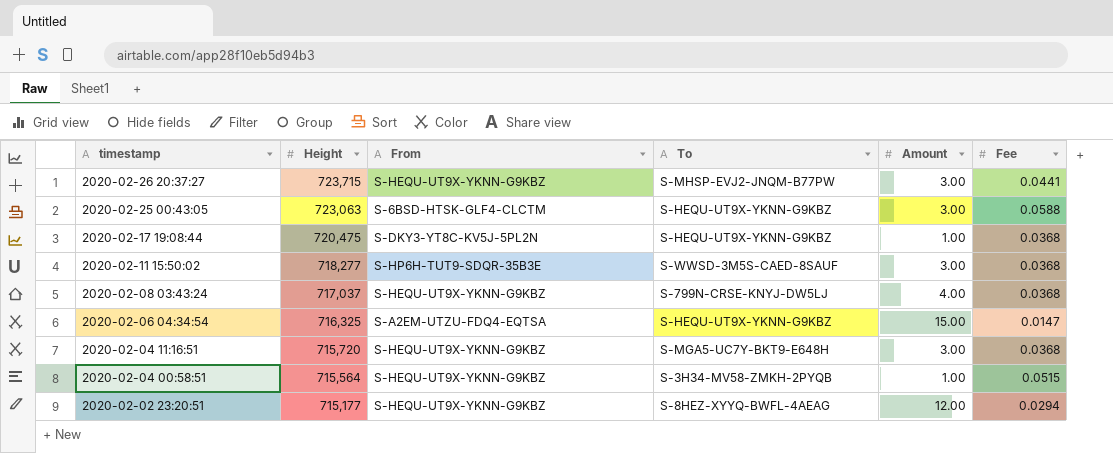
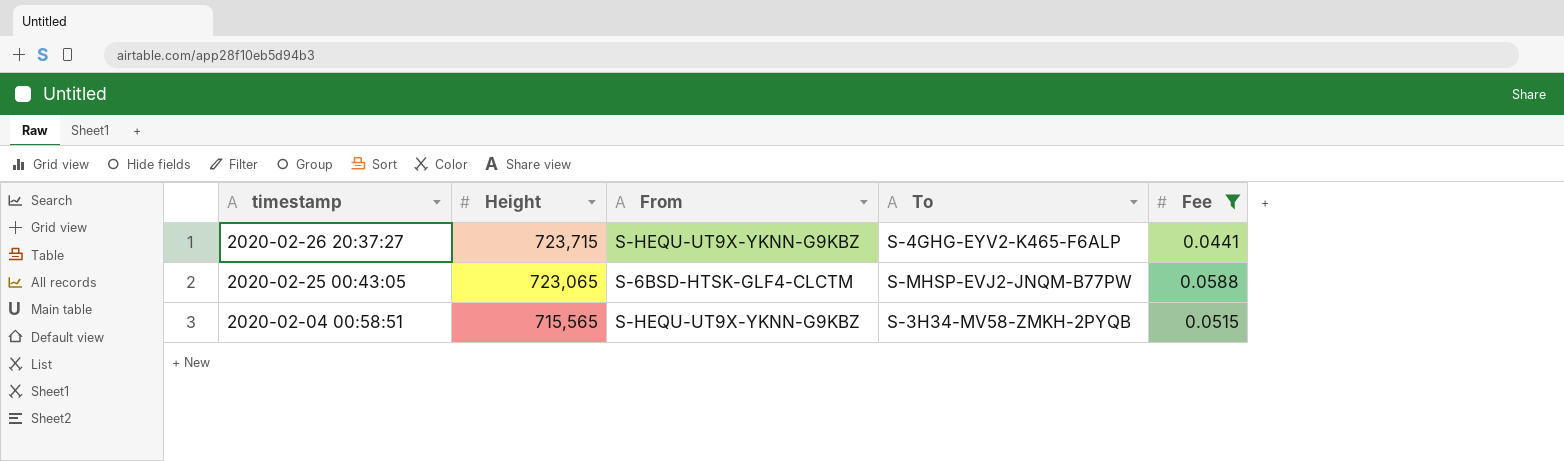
filter: none -> Fee >= 0.0441
column Amount | position: 5 -> none
2020-02-26 20:37:27 | To: S-MHSP-EVJ2-JNQM-B77PW -> S-4GHG-EYV2-K465-F6ALP
2020-02-25 00:43:05 | Height: 723,063 -> 723,065
2020-02-25 00:43:05 | To: S-HEQU-UT9X-YKNN-G9KBZ -> S-MHSP-EVJ2-JNQM-B77PW
2020-02-04 00:58:51 | Height: 715,564 -> 715,565

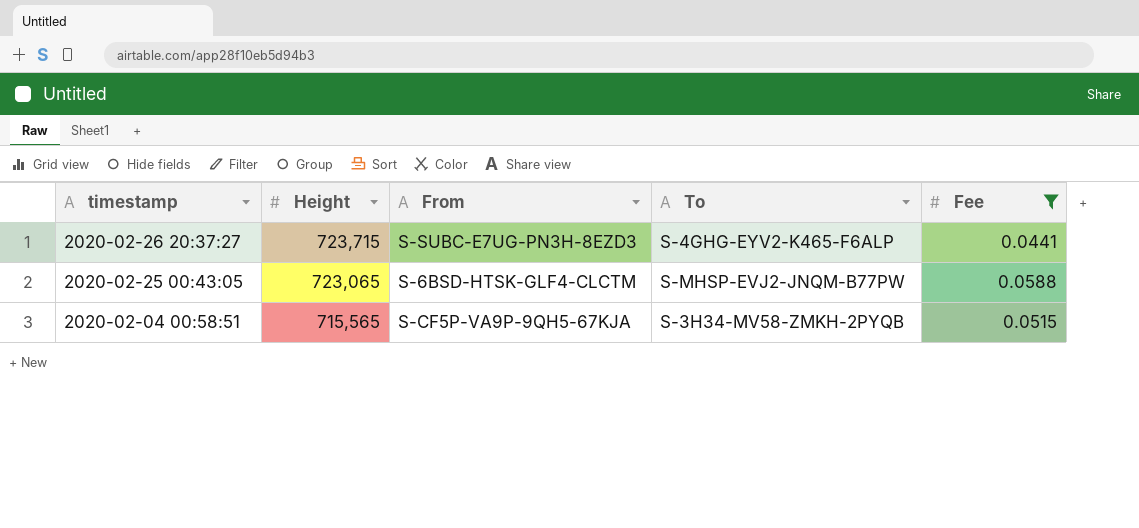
2020-02-26 20:37:27 | From: S-HEQU-UT9X-YKNN-G9KBZ -> S-SUBC-E7UG-PN3H-8EZD3
2020-02-04 00:58:51 | From: S-HEQU-UT9X-YKNN-G9KBZ -> S-CF5P-VA9P-9QH5-67KJA

